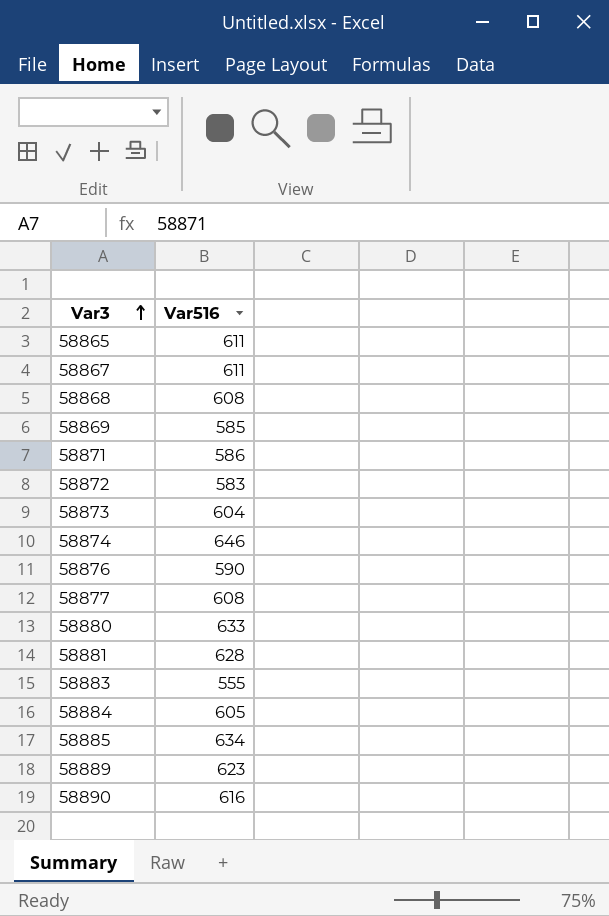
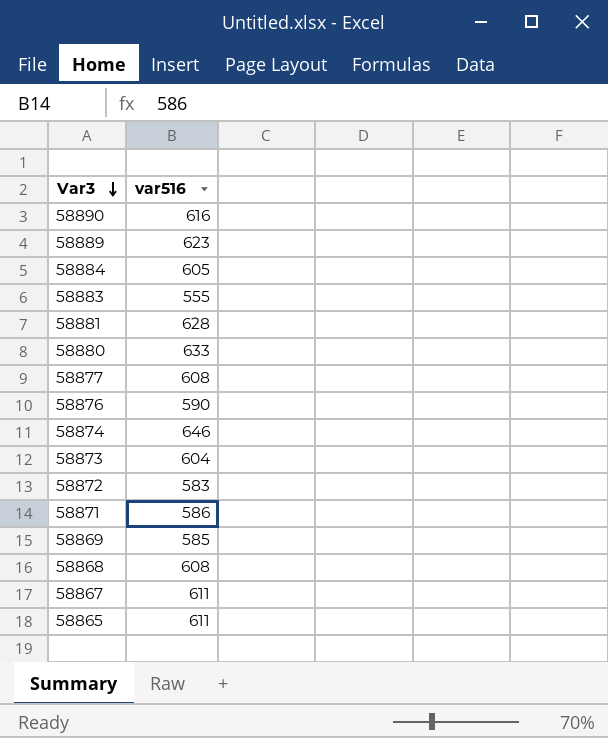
row order: Var3 ascending -> Var3 descending
column name: Var516 -> var516
row 58885: 634 -> none

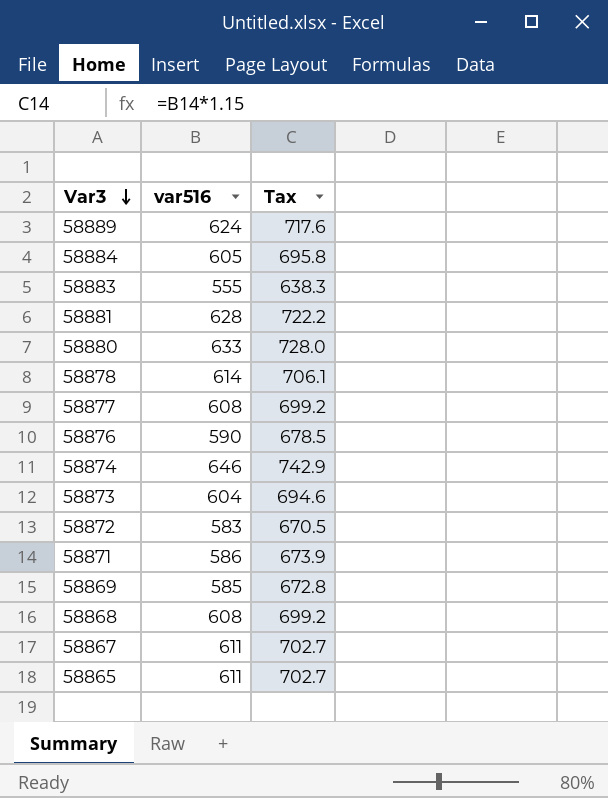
column Tax | formula: none -> [var516] * 1.15
row 58890: 616 -> none
58889 | var516: 623 -> 624
row 58878: none -> 614 | 706.1

